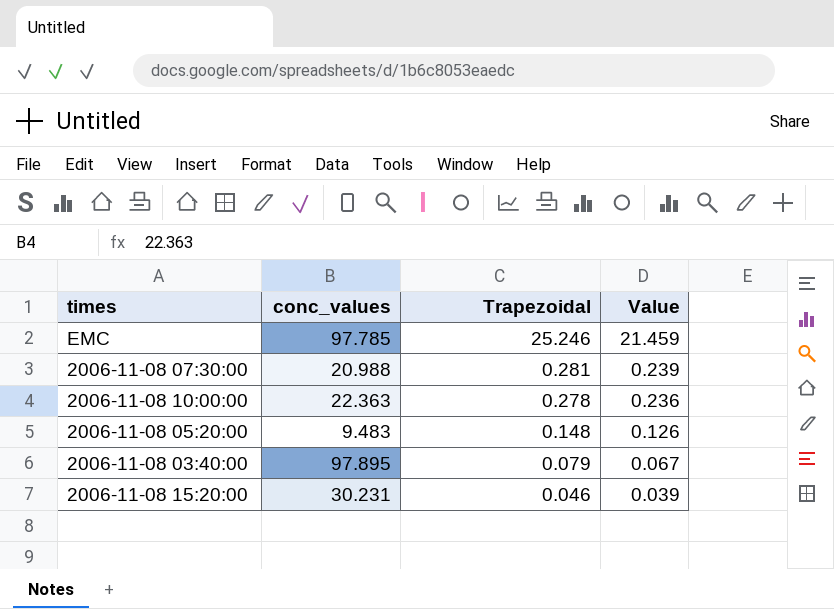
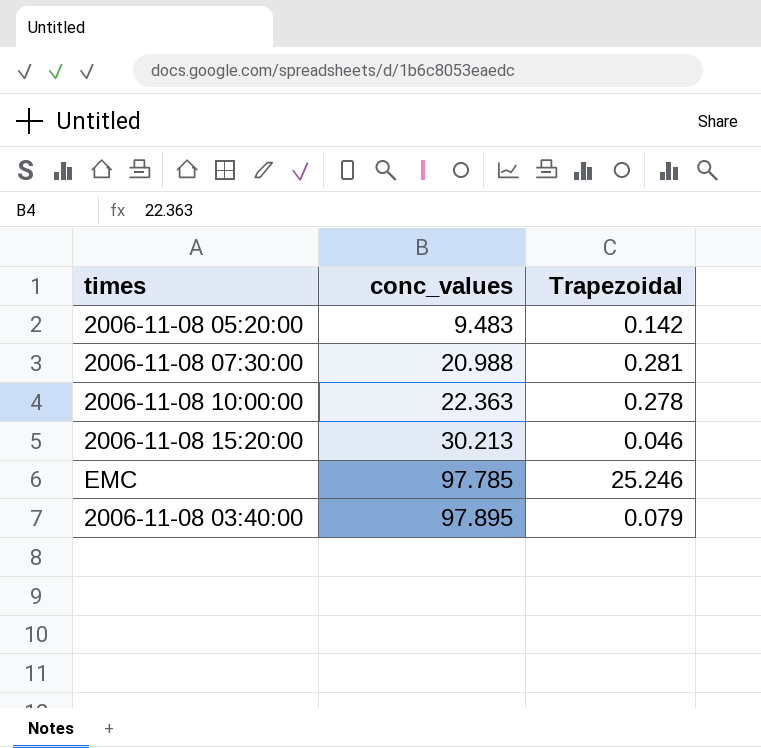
row order: Trapezoidal descending -> conc_values ascending
column Value | formula: [Trapezoidal] * 0.85 -> none
2006-11-08 05:20:00 | Trapezoidal: 0.148 -> 0.142
2006-11-08 15:20:00 | conc_values: 30.231 -> 30.213

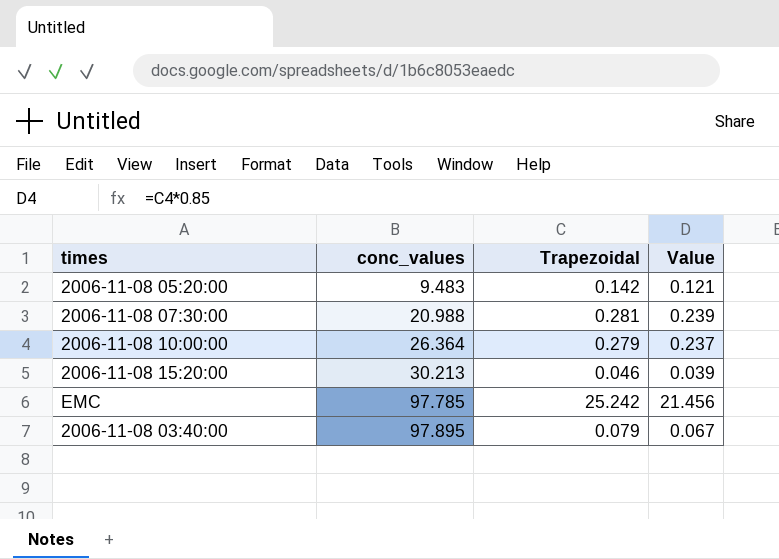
column Value | formula: none -> [Trapezoidal] * 0.85
2006-11-08 10:00:00 | conc_values: 22.363 -> 26.364
2006-11-08 10:00:00 | Trapezoidal: 0.278 -> 0.279
EMC | Trapezoidal: 25.246 -> 25.242

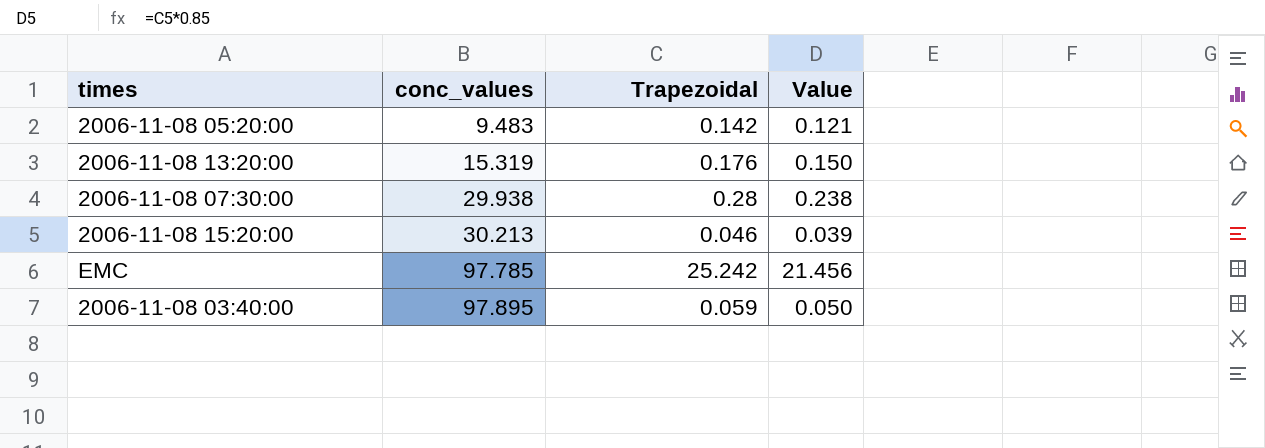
row 2006-11-08 10:00:00: 26.364 | 0.279 | 0.237 -> none
row 2006-11-08 13:20:00: none -> 15.319 | 0.176 | 0.150
2006-11-08 07:30:00 | conc_values: 20.988 -> 29.938
2006-11-08 07:30:00 | Trapezoidal: 0.281 -> 0.28
2006-11-08 07:30:00 | Value: 0.239 -> 0.238
2006-11-08 03:40:00 | Trapezoidal: 0.079 -> 0.059
2006-11-08 03:40:00 | Value: 0.067 -> 0.050

